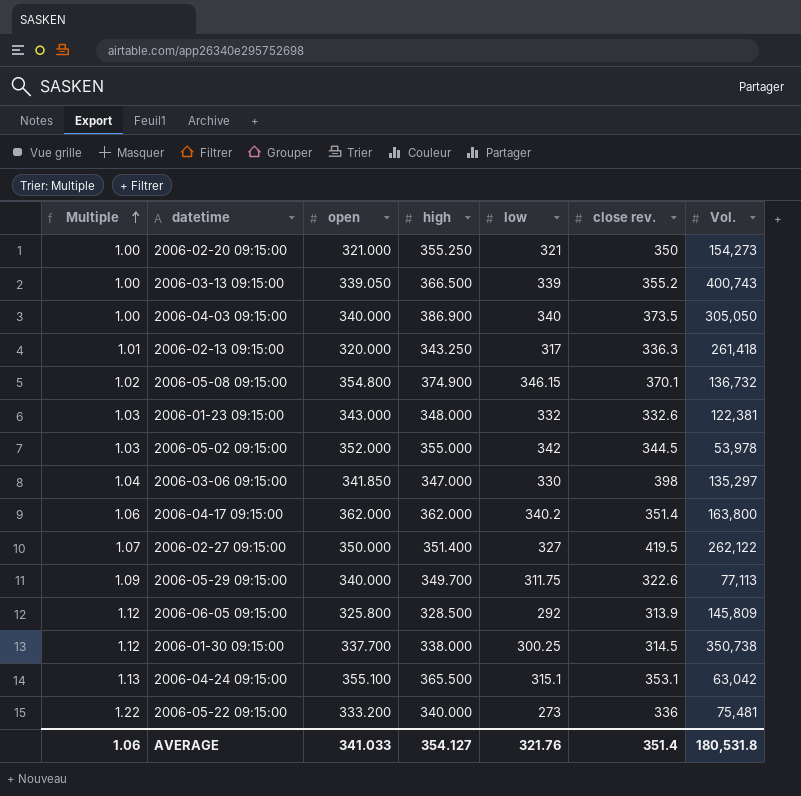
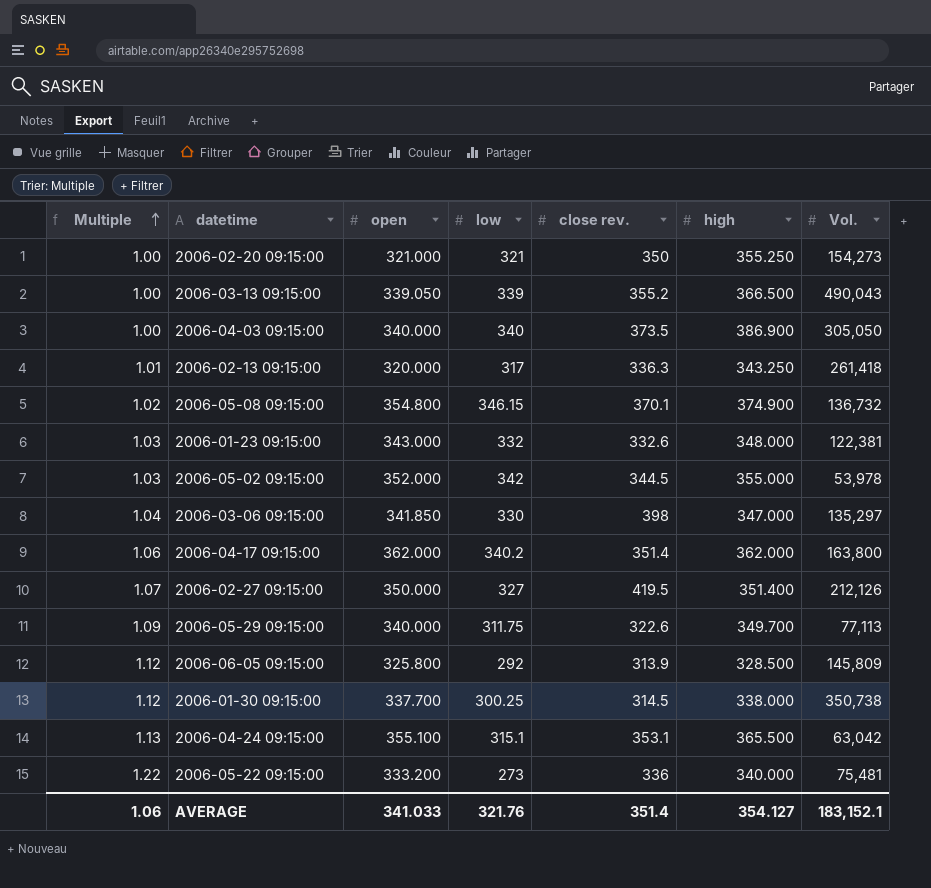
column high | position: 4 -> 6
2006-03-13 09:15:00 | Vol.: 400,743 -> 490,043
2006-02-27 09:15:00 | Vol.: 262,122 -> 212,126
AVERAGE | Vol.: 180,531.8 -> 183,152.1

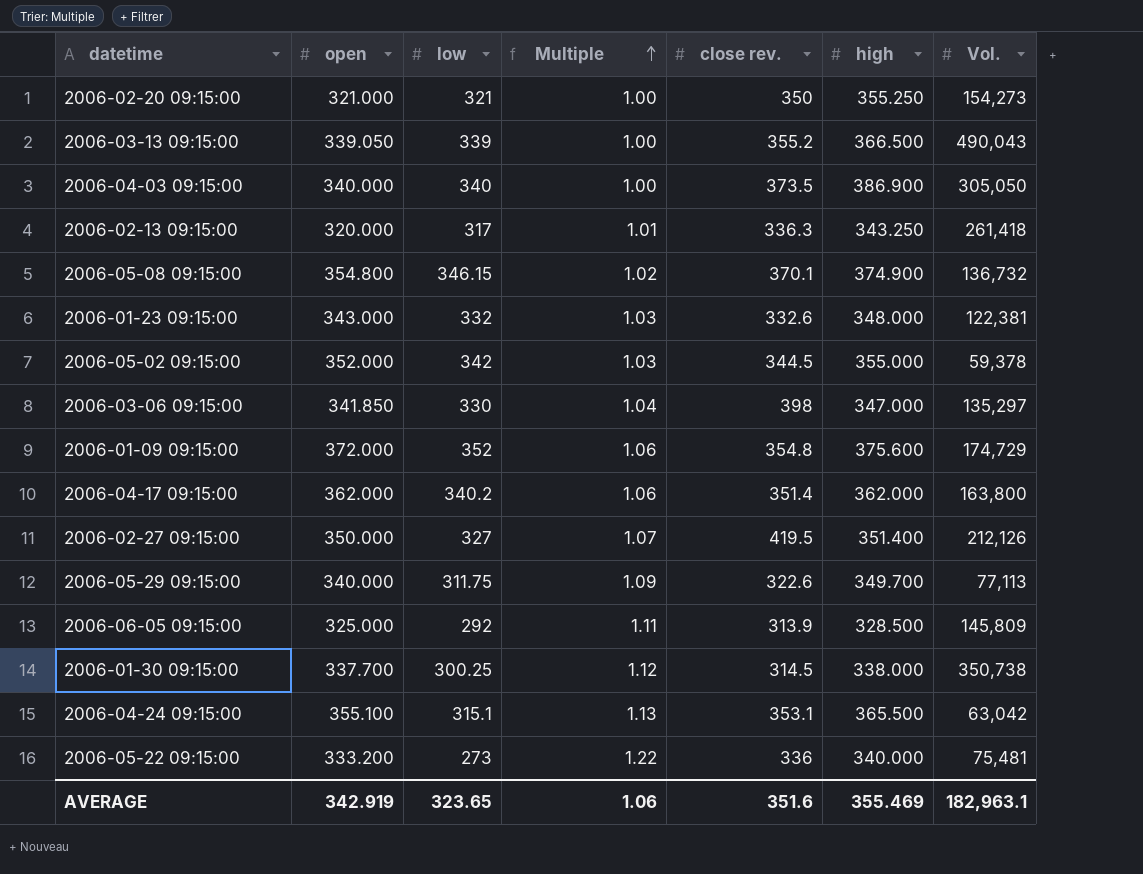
column Multiple | position: 1 -> 4
2006-05-02 09:15:00 | Vol.: 53,978 -> 59,378
row 2006-01-09 09:15:00: none -> 372.000 | 352 | 1.06 | 354.8 | 375.600 | 174,729
2006-06-05 09:15:00 | open: 325.800 -> 325.000
2006-06-05 09:15:00 | Multiple: 1.12 -> 1.11
AVERAGE | open: 341.033 -> 342.919
AVERAGE | low: 321.76 -> 323.65
AVERAGE | close rev.: 351.4 -> 351.6
AVERAGE | high: 354.127 -> 355.469
AVERAGE | Vol.: 183,152.1 -> 182,963.1

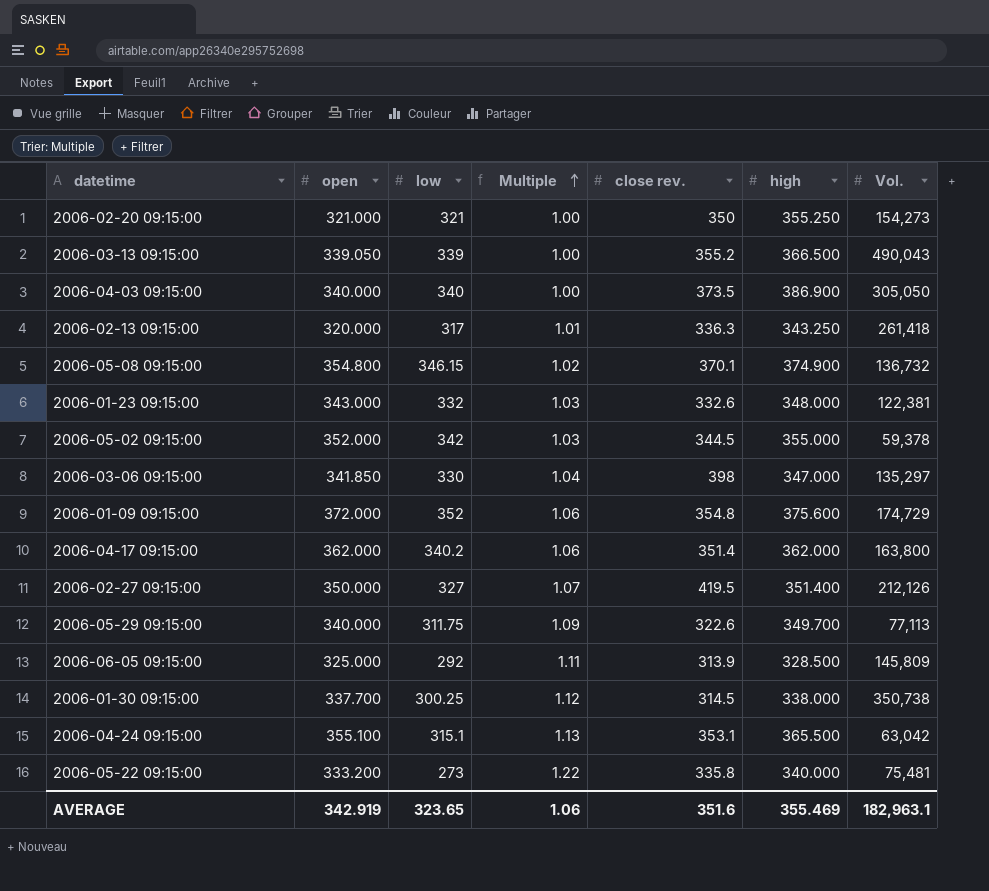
2006-05-22 09:15:00 | close rev.: 336 -> 335.8

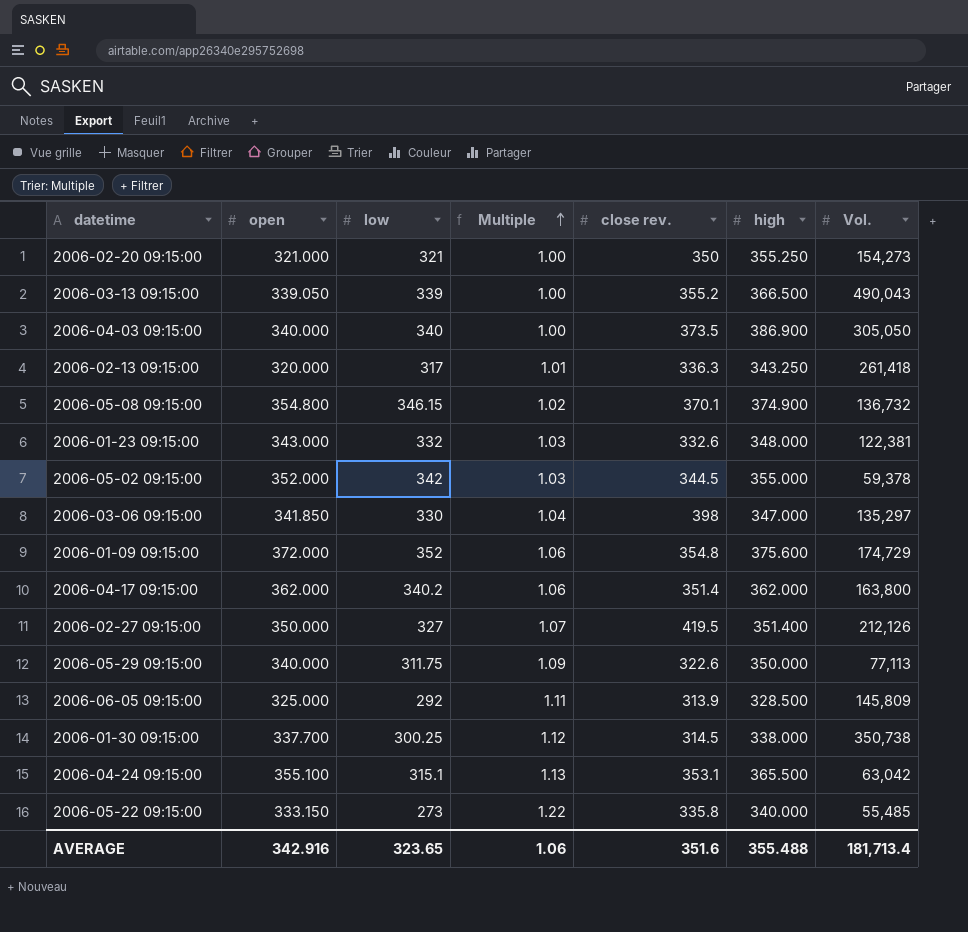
2006-05-29 09:15:00 | high: 349.700 -> 350.000
2006-05-22 09:15:00 | open: 333.200 -> 333.150
2006-05-22 09:15:00 | Vol.: 75,481 -> 55,485
AVERAGE | open: 342.919 -> 342.916
AVERAGE | high: 355.469 -> 355.488
AVERAGE | Vol.: 182,963.1 -> 181,713.4

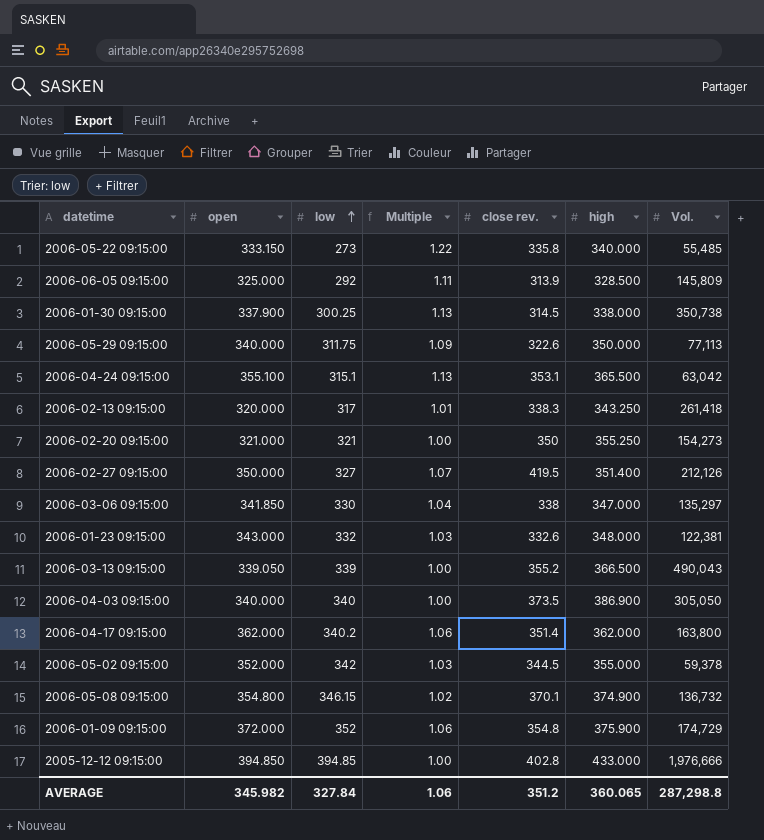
row order: Multiple ascending -> low ascending
2006-01-30 09:15:00 | open: 337.700 -> 337.900
2006-01-30 09:15:00 | Multiple: 1.12 -> 1.13
2006-02-13 09:15:00 | close rev.: 336.3 -> 338.3
2006-03-06 09:15:00 | close rev.: 398 -> 338
2006-01-09 09:15:00 | high: 375.600 -> 375.900
row 2005-12-12 09:15:00: none -> 394.850 | 394.85 | 1.00 | 402.8 | 433.000 | 1,976,666
AVERAGE | open: 342.916 -> 345.982
AVERAGE | low: 323.65 -> 327.84
AVERAGE | close rev.: 351.6 -> 351.2
AVERAGE | high: 355.488 -> 360.065
AVERAGE | Vol.: 181,713.4 -> 287,298.8

